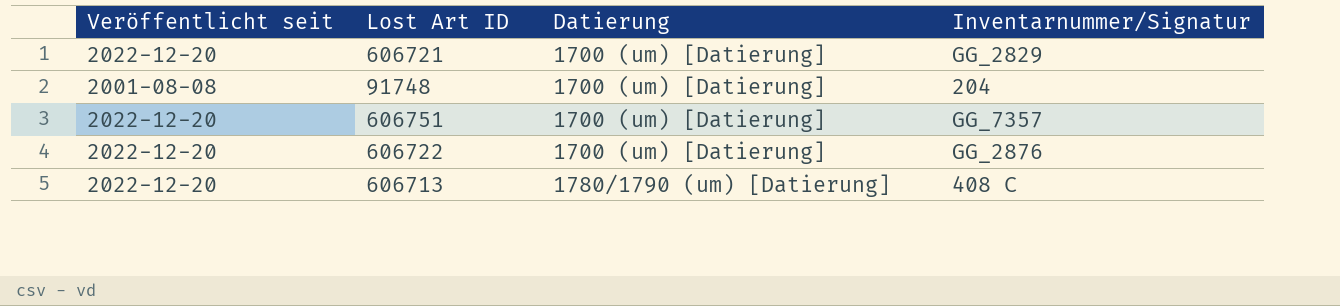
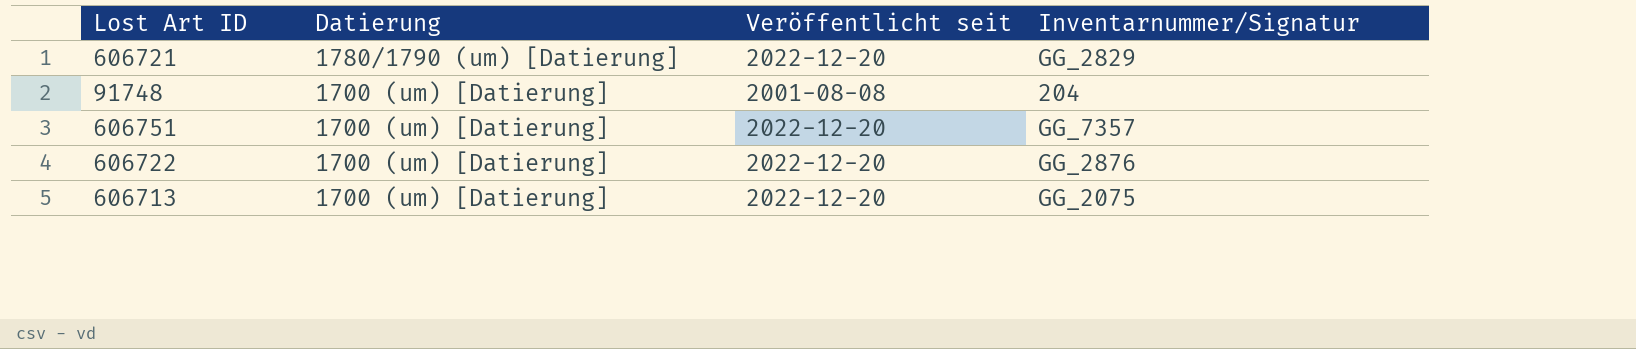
column Veröffentlicht seit | position: 1 -> 3
606721 | Datierung: 1700 (um) [Datierung] -> 1780/1790 (um) [Datierung]
606713 | Datierung: 1780/1790 (um) [Datierung] -> 1700 (um) [Datierung]
606713 | Inventarnummer/Signatur: 408 C -> GG_2075

